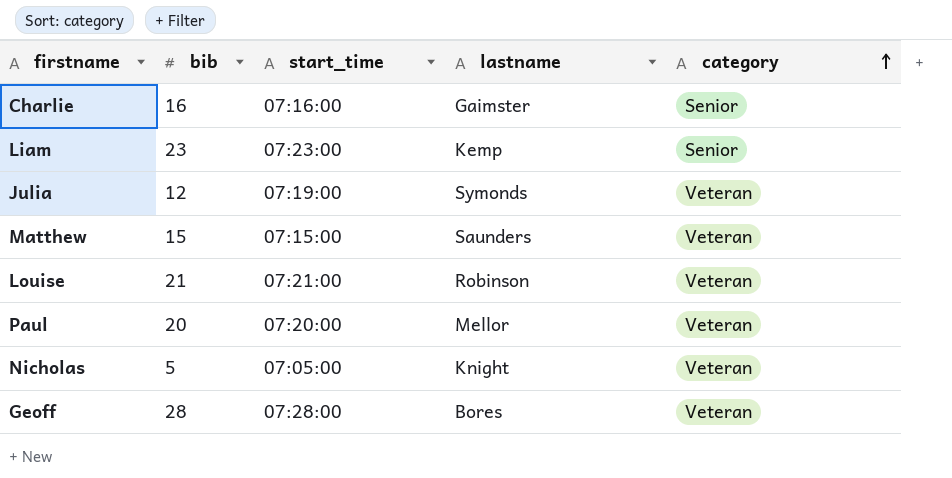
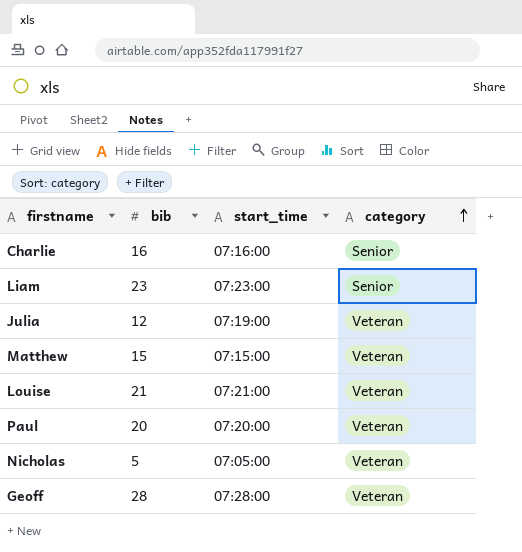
column lastname | position: 4 -> none

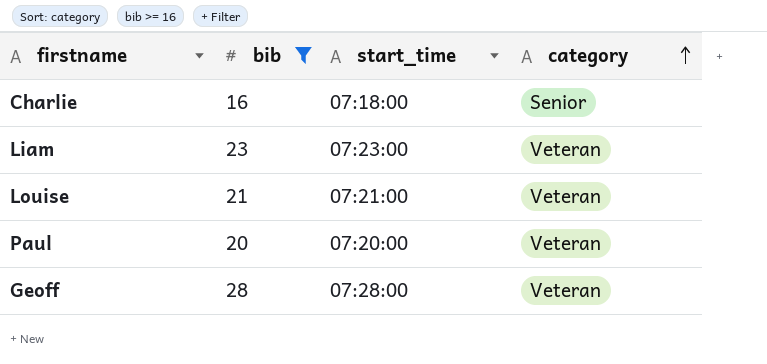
filter: none -> bib >= 16
Charlie | start_time: 07:16:00 -> 07:18:00
Liam | category: Senior -> Veteran

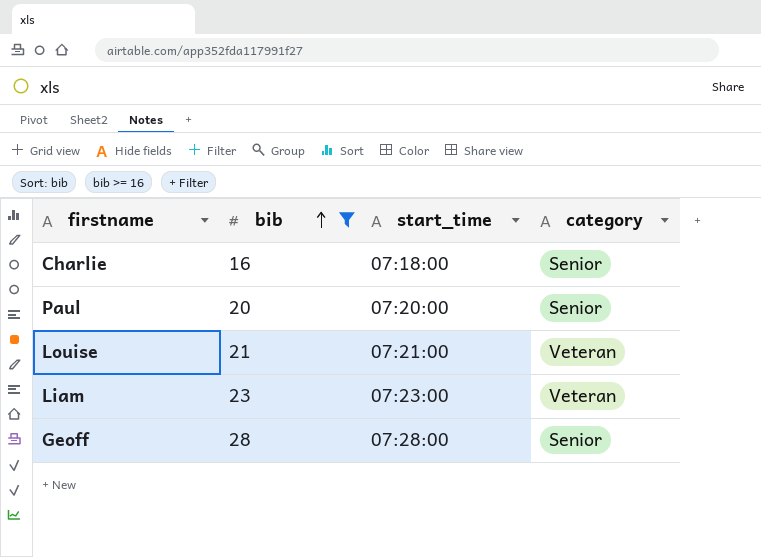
row order: category ascending -> bib ascending
Paul | category: Veteran -> Senior
Geoff | category: Veteran -> Senior

